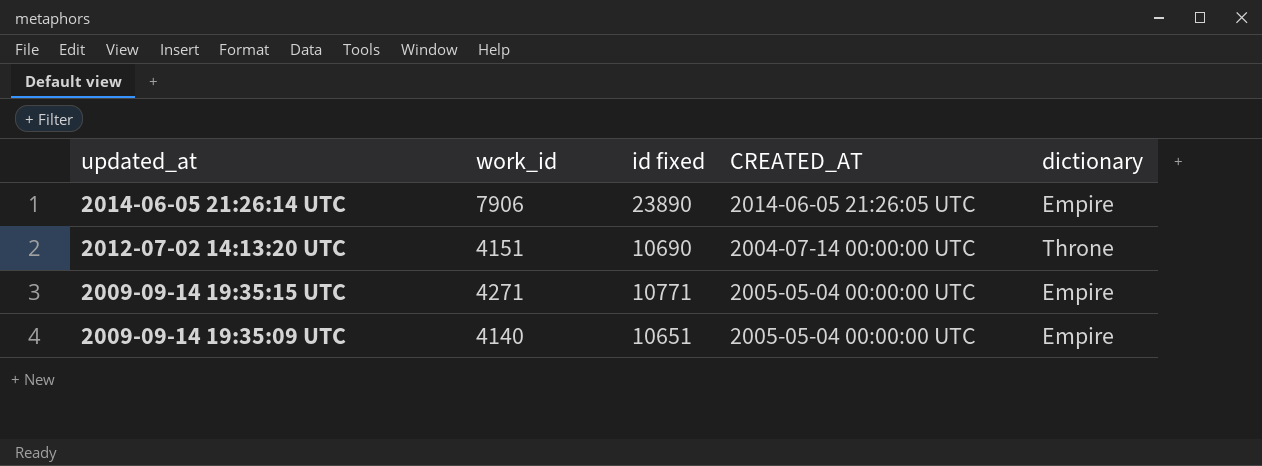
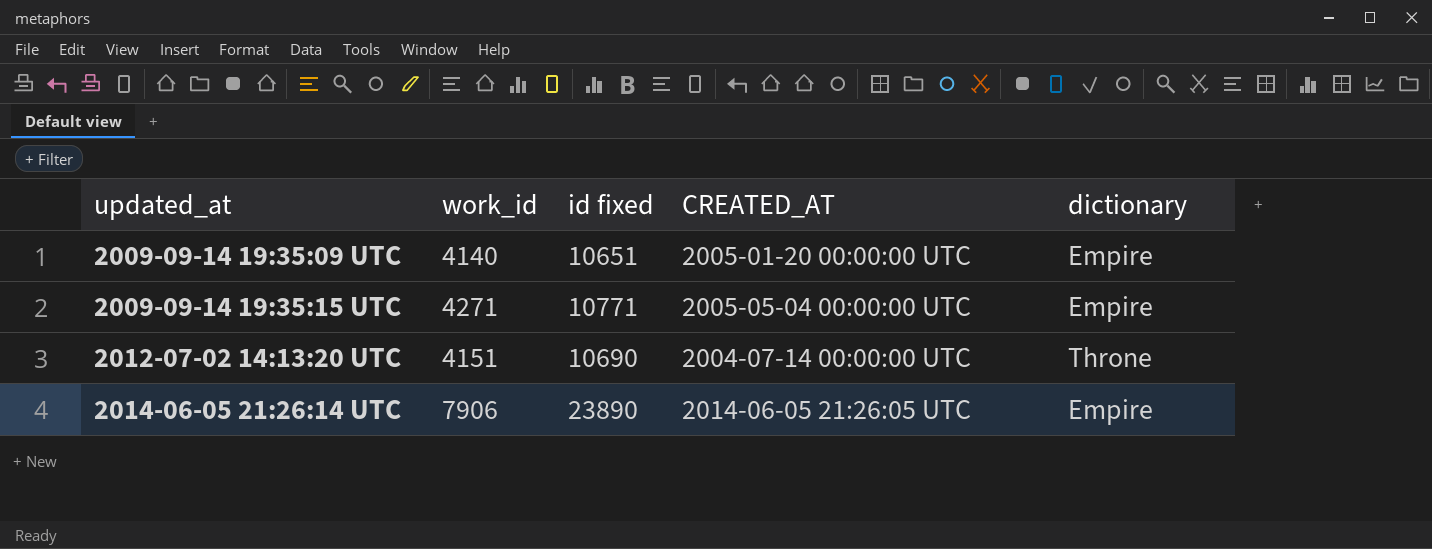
row order: updated_at descending -> updated_at ascending
2009-09-14 19:35:09 UTC | CREATED_AT: 2005-05-04 00:00:00 UTC -> 2005-01-20 00:00:00 UTC

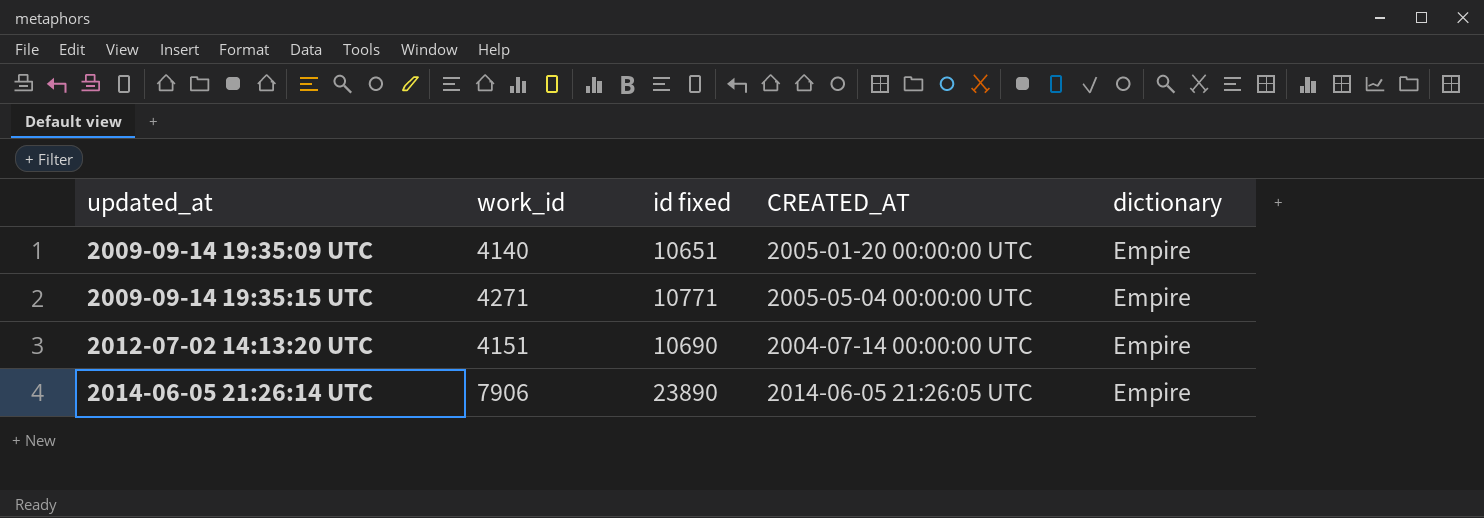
2012-07-02 14:13:20 UTC | dictionary: Throne -> Empire

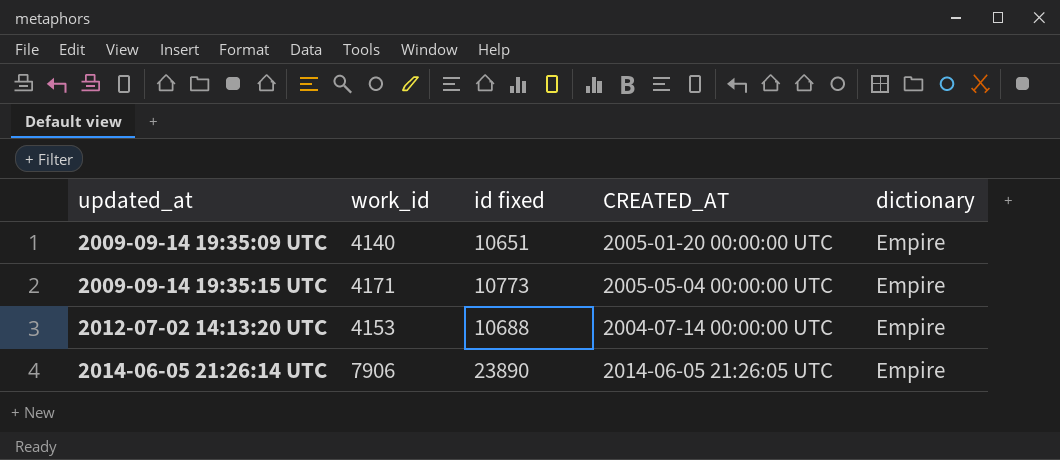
2009-09-14 19:35:15 UTC | work_id: 4271 -> 4171
2009-09-14 19:35:15 UTC | id fixed: 10771 -> 10773
2012-07-02 14:13:20 UTC | work_id: 4151 -> 4153
2012-07-02 14:13:20 UTC | id fixed: 10690 -> 10688

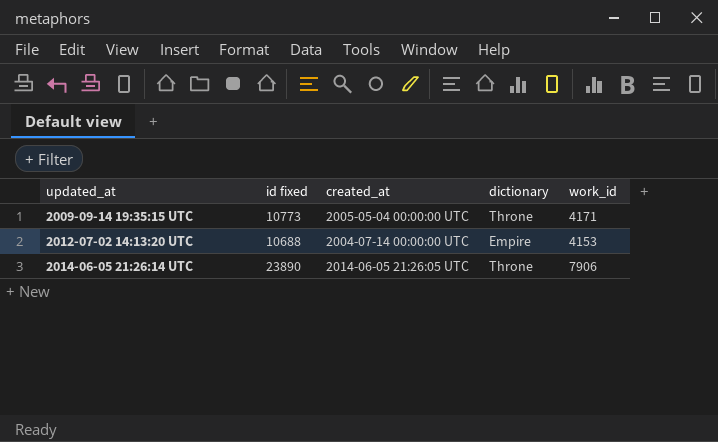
column name: CREATED_AT -> created_at
column work_id | position: 2 -> 5
row 2009-09-14 19:35:09 UTC: 4140 | 10651 | 2005-01-20 00:00:00 UTC | Empire -> none
2009-09-14 19:35:15 UTC | dictionary: Empire -> Throne
2014-06-05 21:26:14 UTC | dictionary: Empire -> Throne

